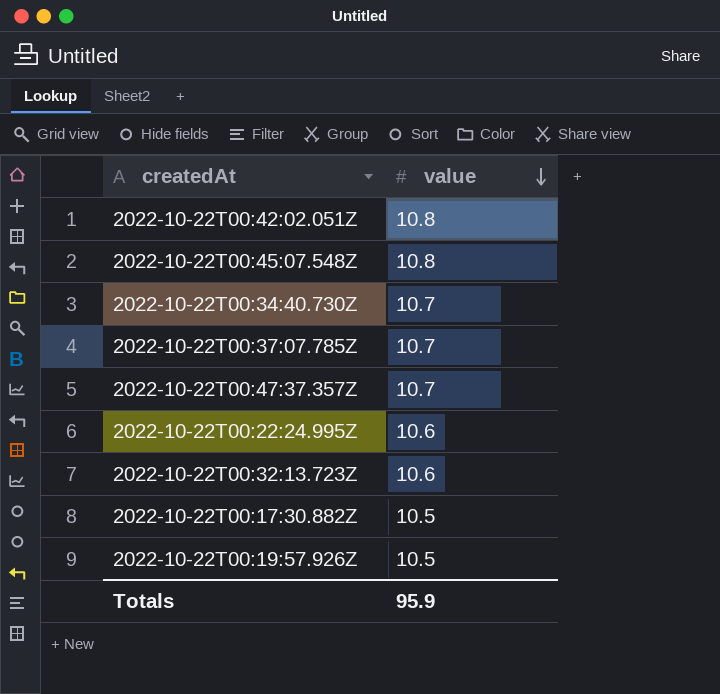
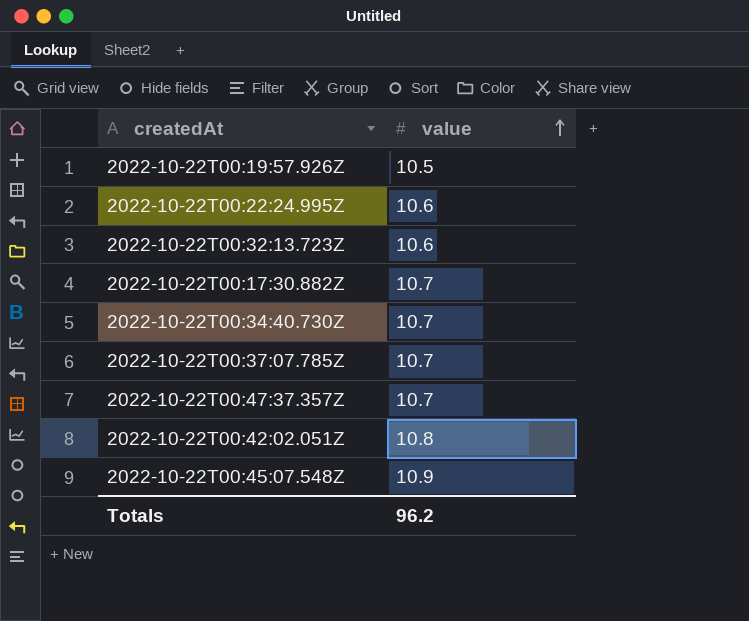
row order: value descending -> value ascending
2022-10-22T00:17:30.882Z | value: 10.5 -> 10.7
2022-10-22T00:45:07.548Z | value: 10.8 -> 10.9
Totals | value: 95.9 -> 96.2

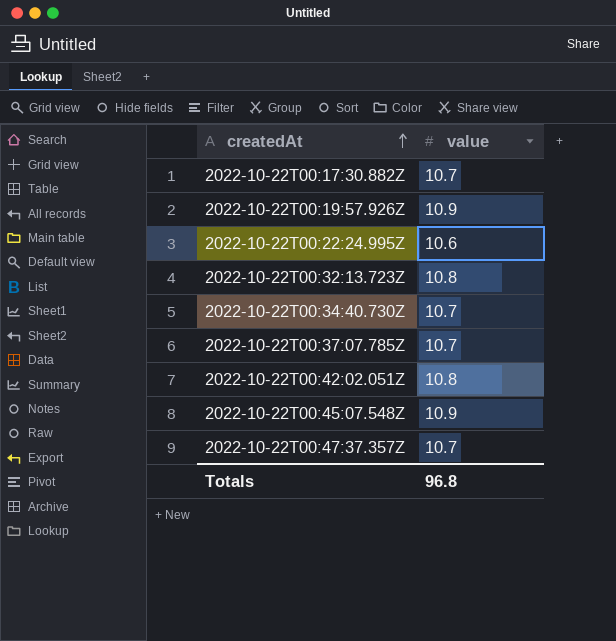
row order: value ascending -> createdAt ascending
2022-10-22T00:19:57.926Z | value: 10.5 -> 10.9
2022-10-22T00:32:13.723Z | value: 10.6 -> 10.8
Totals | value: 96.2 -> 96.8

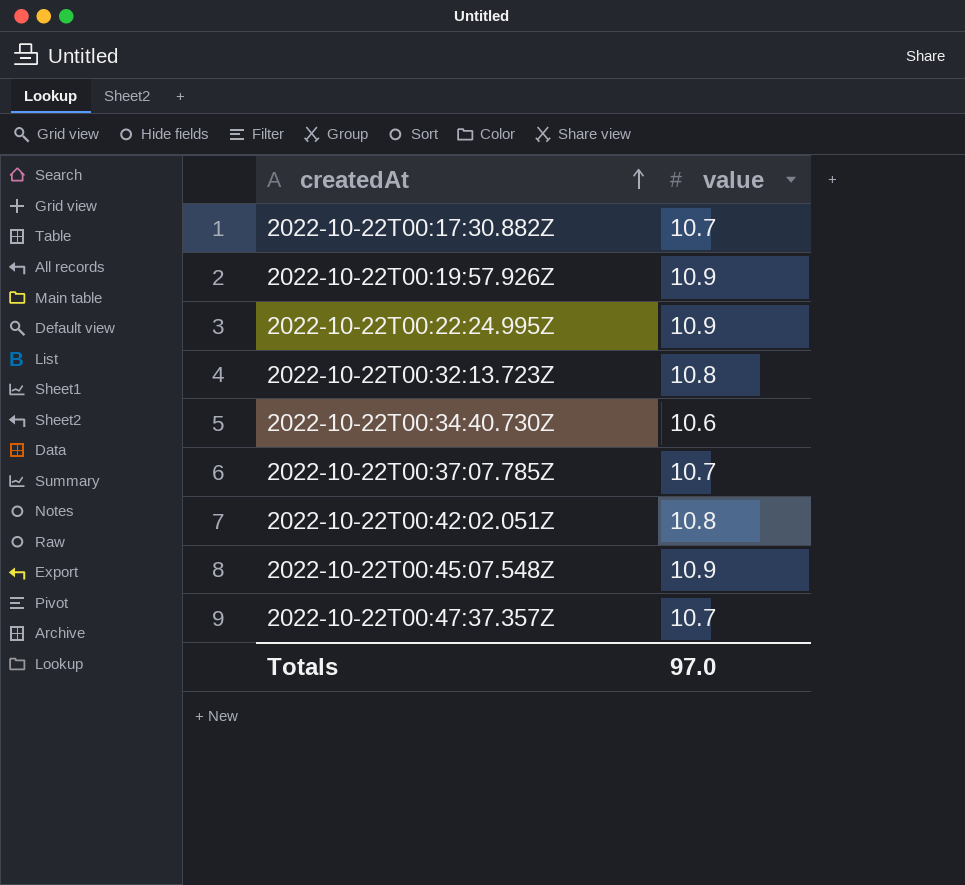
2022-10-22T00:22:24.995Z | value: 10.6 -> 10.9
2022-10-22T00:34:40.730Z | value: 10.7 -> 10.6
Totals | value: 96.8 -> 97.0

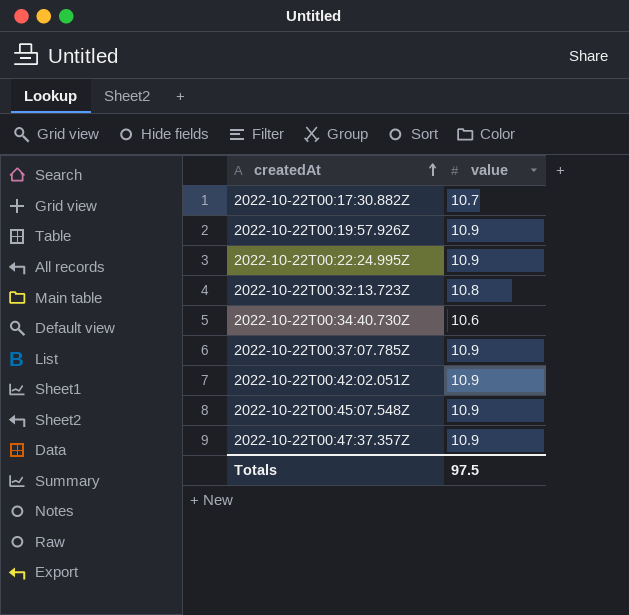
2022-10-22T00:37:07.785Z | value: 10.7 -> 10.9
2022-10-22T00:42:02.051Z | value: 10.8 -> 10.9
2022-10-22T00:47:37.357Z | value: 10.7 -> 10.9
Totals | value: 97.0 -> 97.5

